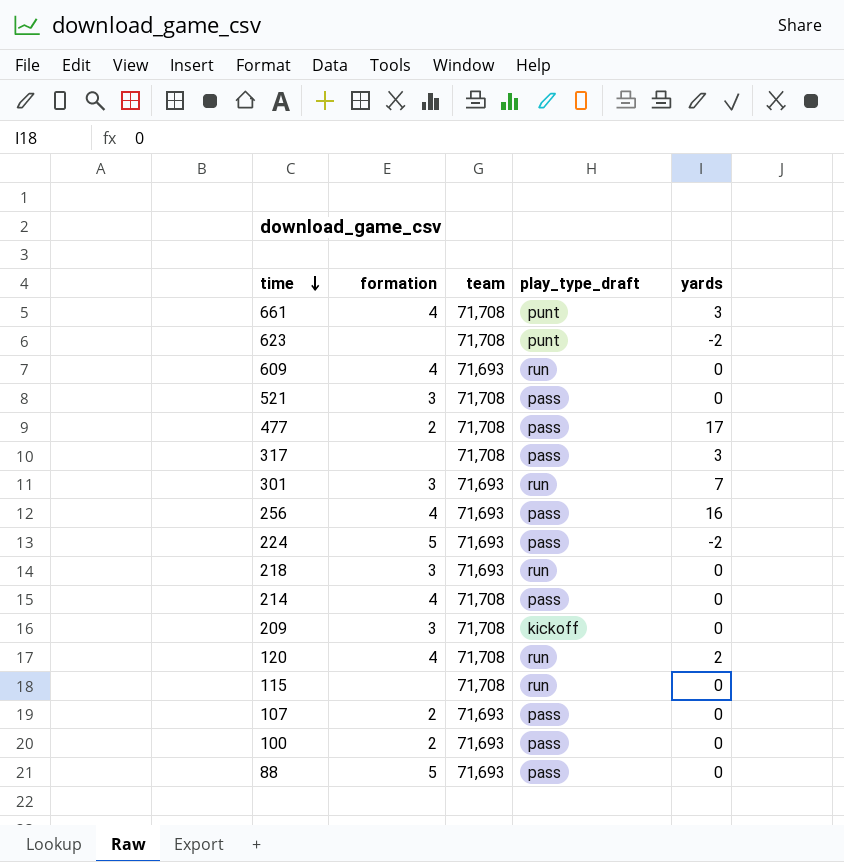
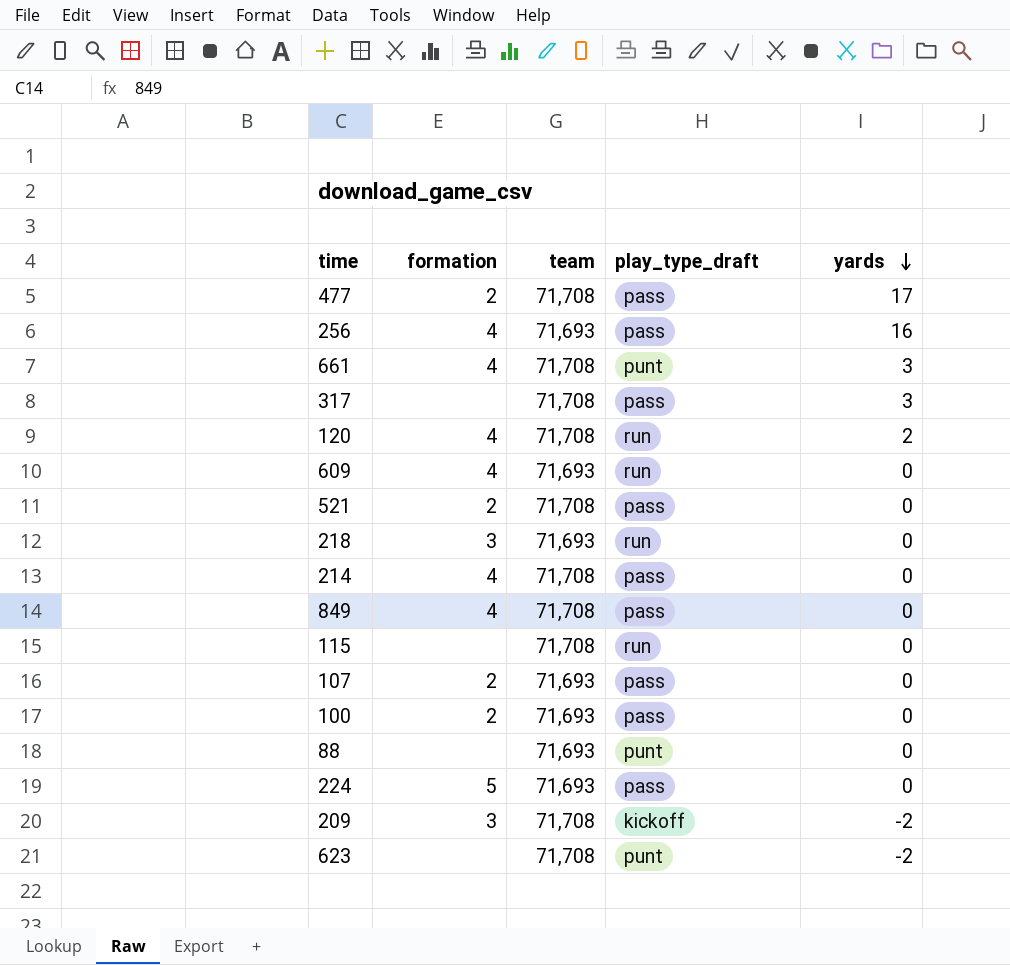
row order: time descending -> yards descending
row 301: 3 | 71,693 | run | 7 -> none
521 | formation: 3 -> 2
row 849: none -> 4 | 71,708 | pass | 0
88 | formation: 5 -> none
88 | play_type_draft: pass -> punt
224 | yards: -2 -> 0
209 | yards: 0 -> -2

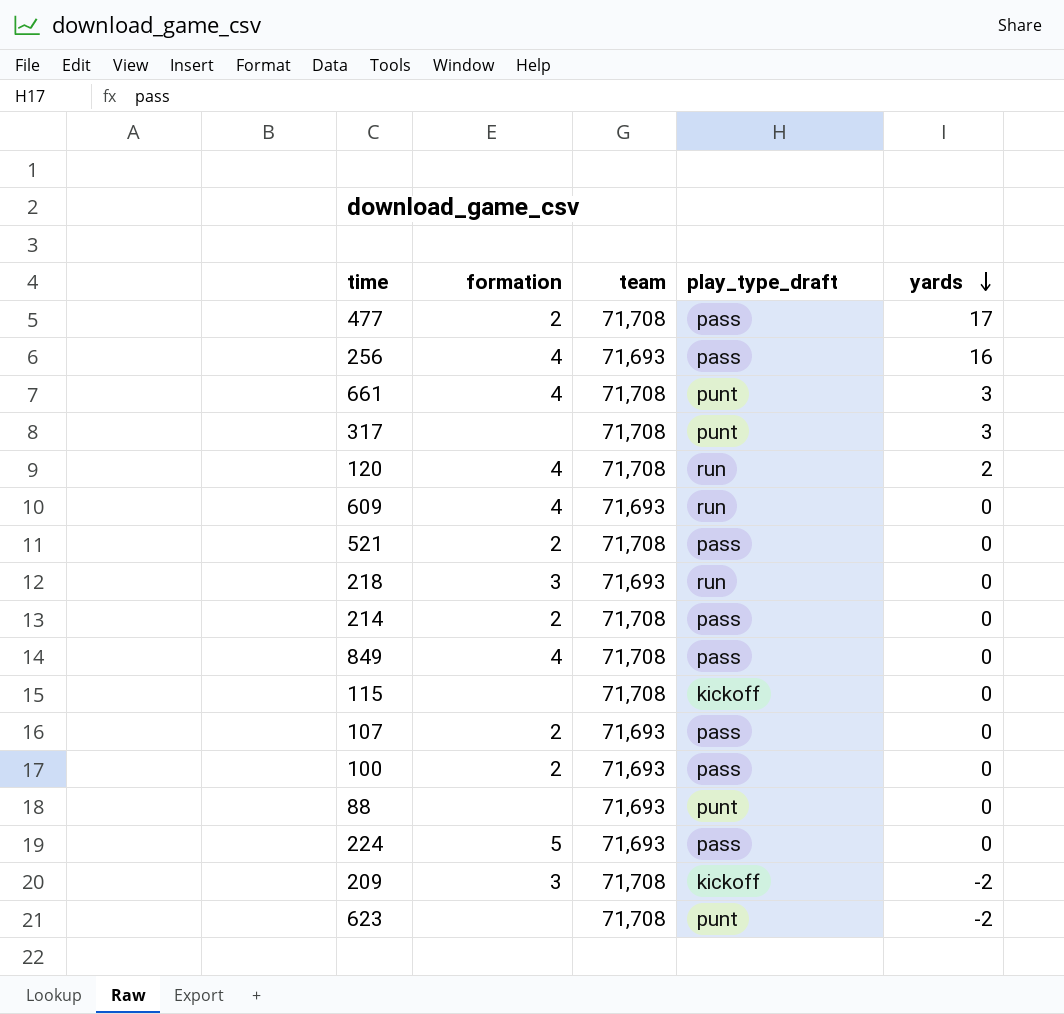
317 | play_type_draft: pass -> punt
214 | formation: 4 -> 2
115 | play_type_draft: run -> kickoff

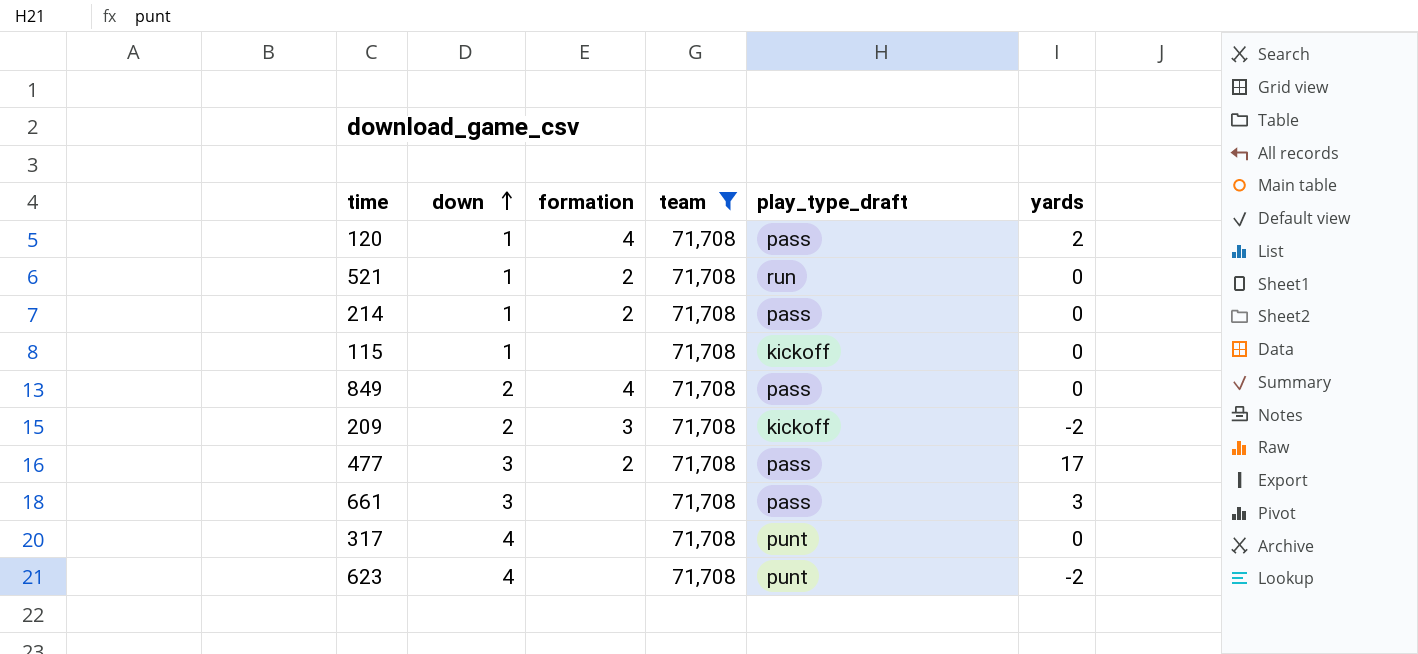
filter: none -> team = 71,708
row order: yards descending -> down ascending
column down | position: none -> 2
120 | play_type_draft: run -> pass
521 | play_type_draft: pass -> run
661 | formation: 4 -> none
661 | play_type_draft: punt -> pass
317 | yards: 3 -> 0

